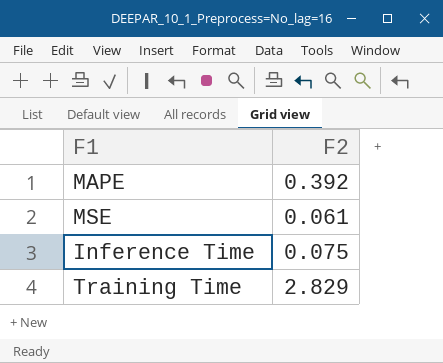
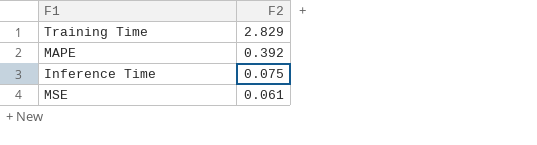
row order: none -> F2 descending

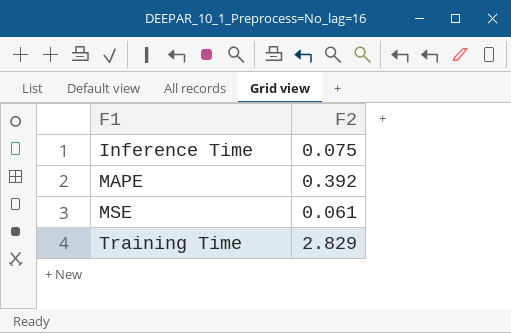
row order: F2 descending -> F1 ascending

